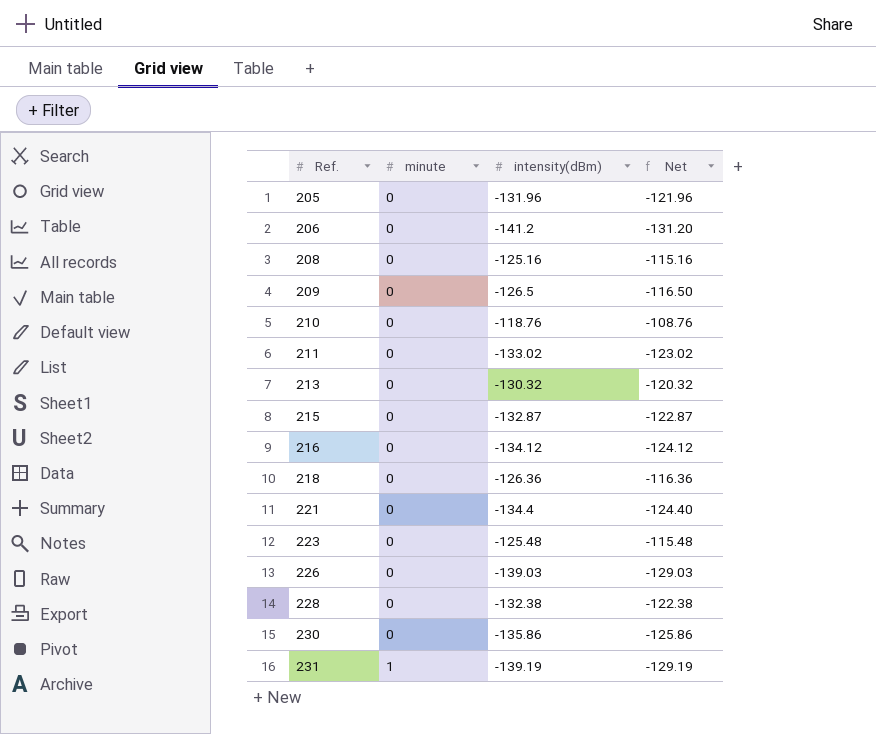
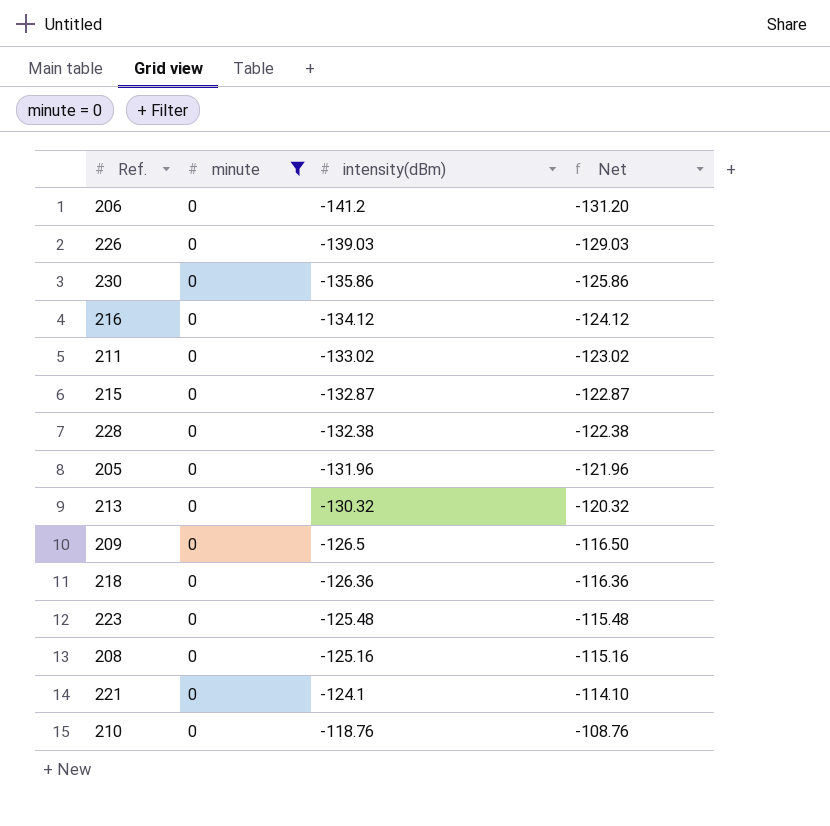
filter: none -> minute = 0
row order: Ref. ascending -> intensity(dBm) ascending
221 | intensity(dBm): -134.4 -> -124.1
221 | Net: -124.40 -> -114.10

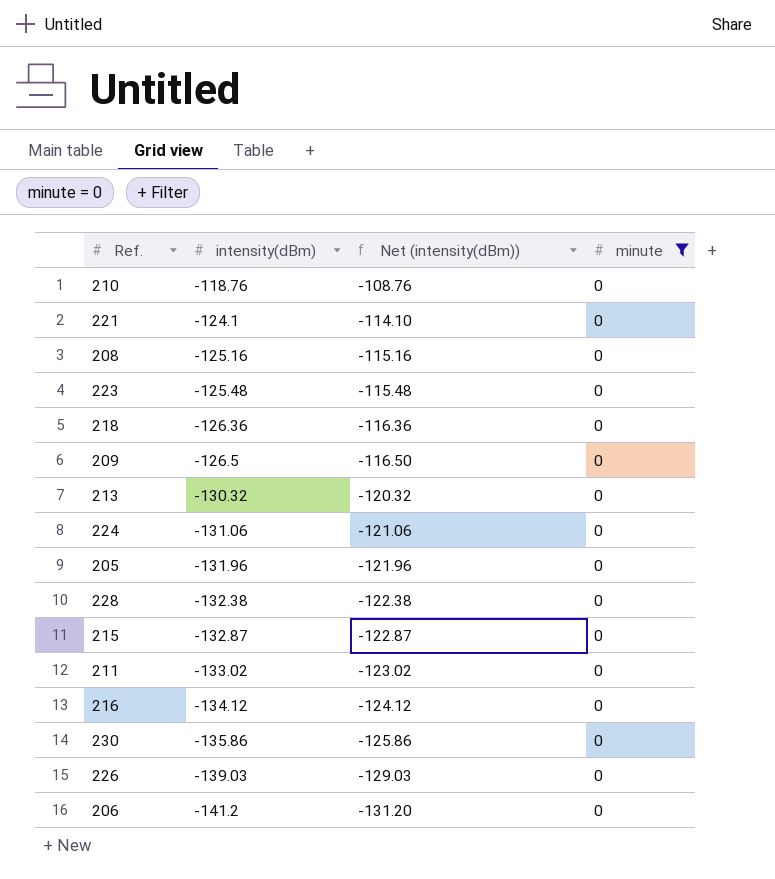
row order: intensity(dBm) ascending -> intensity(dBm) descending
column name: Net -> Net (intensity(dBm))
column minute | position: 2 -> 4
row 224: none -> -131.06 | -121.06 | 0

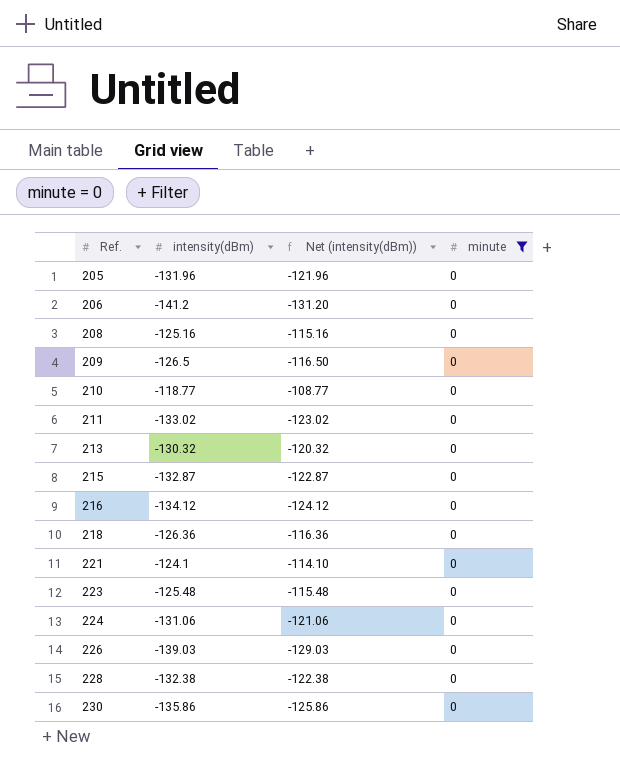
row order: intensity(dBm) descending -> Ref. ascending
210 | intensity(dBm): -118.76 -> -118.77
210 | Net (intensity(dBm)): -108.76 -> -108.77

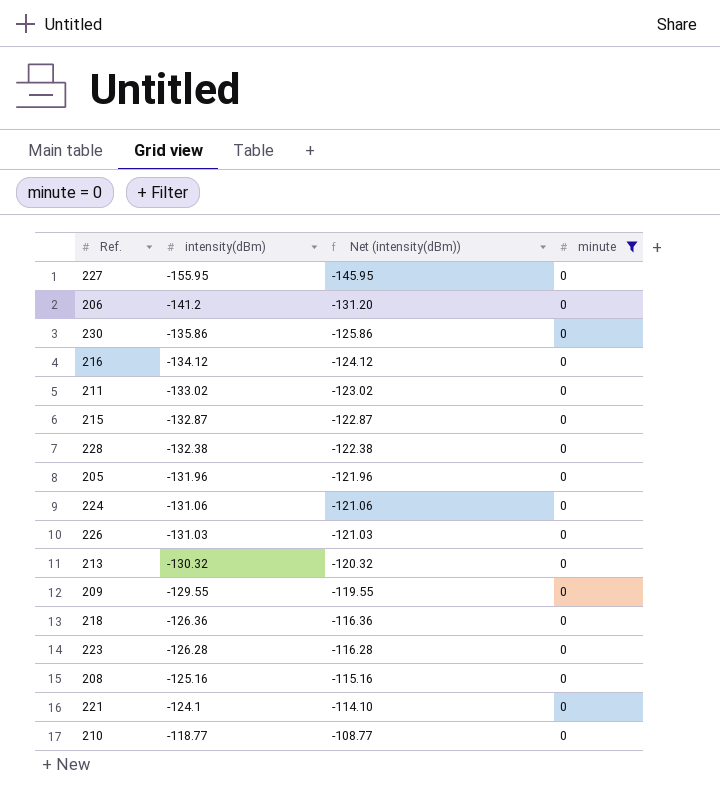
row order: Ref. ascending -> intensity(dBm) ascending
row 227: none -> -155.95 | -145.95 | 0
226 | intensity(dBm): -139.03 -> -131.03
226 | Net (intensity(dBm)): -129.03 -> -121.03
209 | intensity(dBm): -126.5 -> -129.55
209 | Net (intensity(dBm)): -116.50 -> -119.55
223 | intensity(dBm): -125.48 -> -126.28
223 | Net (intensity(dBm)): -115.48 -> -116.28

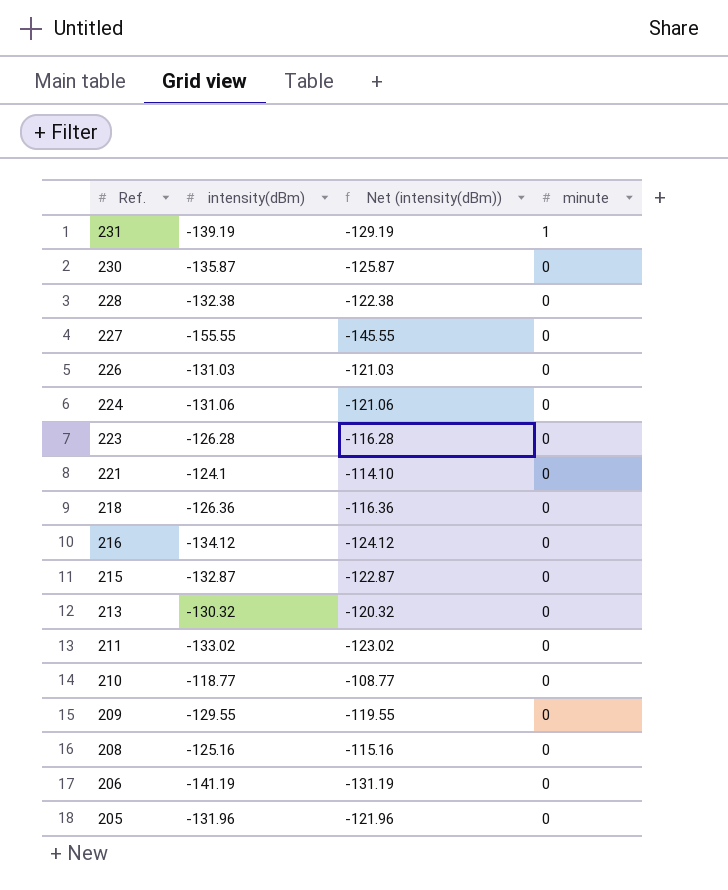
filter: minute = 0 -> none
row order: intensity(dBm) ascending -> Ref. descending
230 | intensity(dBm): -135.86 -> -135.87
230 | Net (intensity(dBm)): -125.86 -> -125.87
227 | intensity(dBm): -155.95 -> -155.55
227 | Net (intensity(dBm)): -145.95 -> -145.55
206 | intensity(dBm): -141.2 -> -141.19
206 | Net (intensity(dBm)): -131.20 -> -131.19

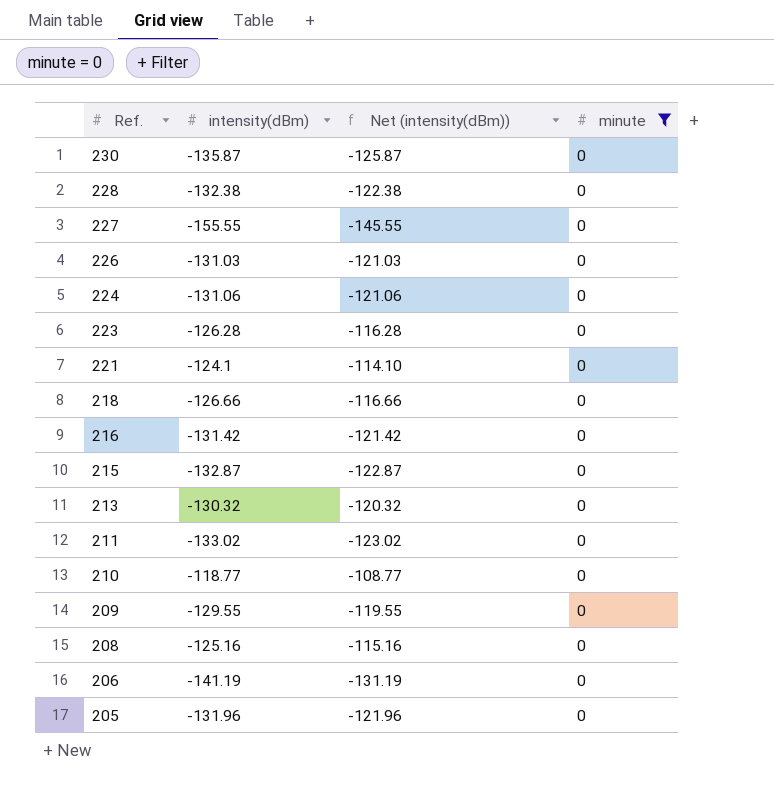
filter: none -> minute = 0
218 | intensity(dBm): -126.36 -> -126.66
218 | Net (intensity(dBm)): -116.36 -> -116.66
216 | intensity(dBm): -134.12 -> -131.42
216 | Net (intensity(dBm)): -124.12 -> -121.42

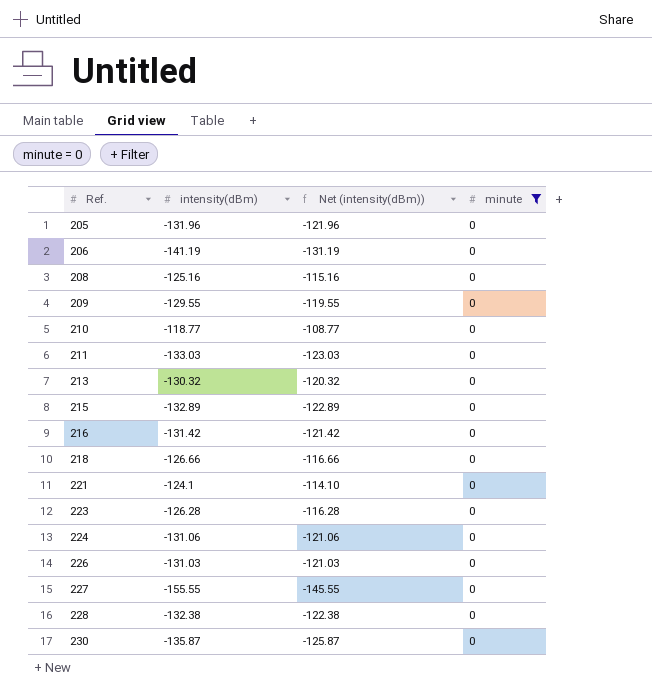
row order: Ref. descending -> Ref. ascending
211 | intensity(dBm): -133.02 -> -133.03
211 | Net (intensity(dBm)): -123.02 -> -123.03
215 | intensity(dBm): -132.87 -> -132.89
215 | Net (intensity(dBm)): -122.87 -> -122.89

